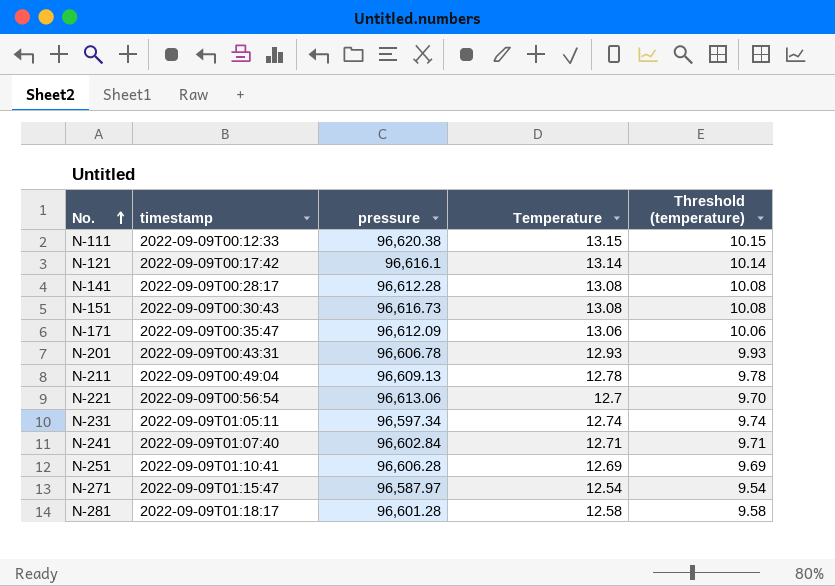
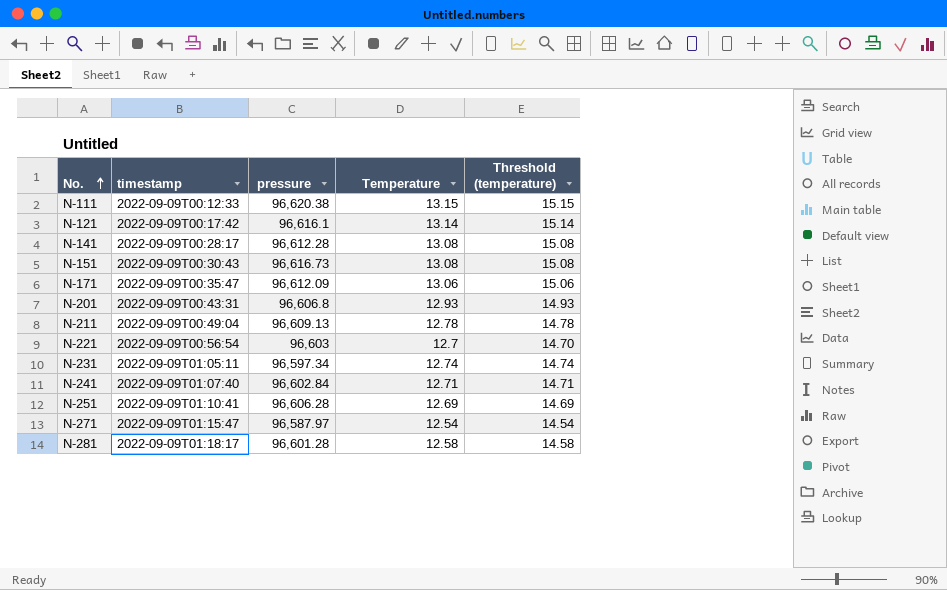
column Threshold (temperature) | formula: [Temperature] - 3 -> [Temperature] + 2
N-201 | pressure: 96,606.78 -> 96,606.8
N-221 | pressure: 96,613.06 -> 96,603

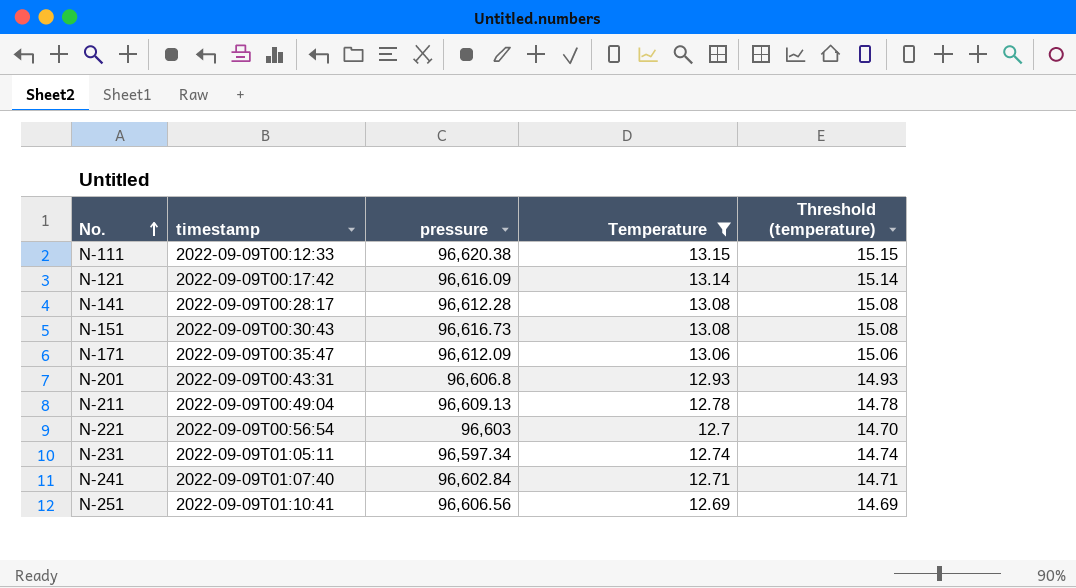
filter: none -> Temperature >= 12.69
N-121 | pressure: 96,616.1 -> 96,616.09
N-251 | pressure: 96,606.28 -> 96,606.56

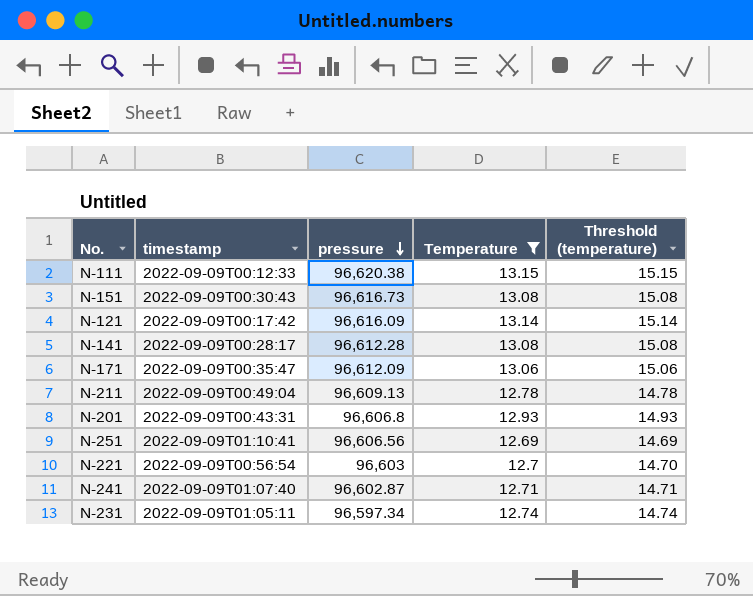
row order: No. ascending -> pressure descending
N-241 | pressure: 96,602.84 -> 96,602.87

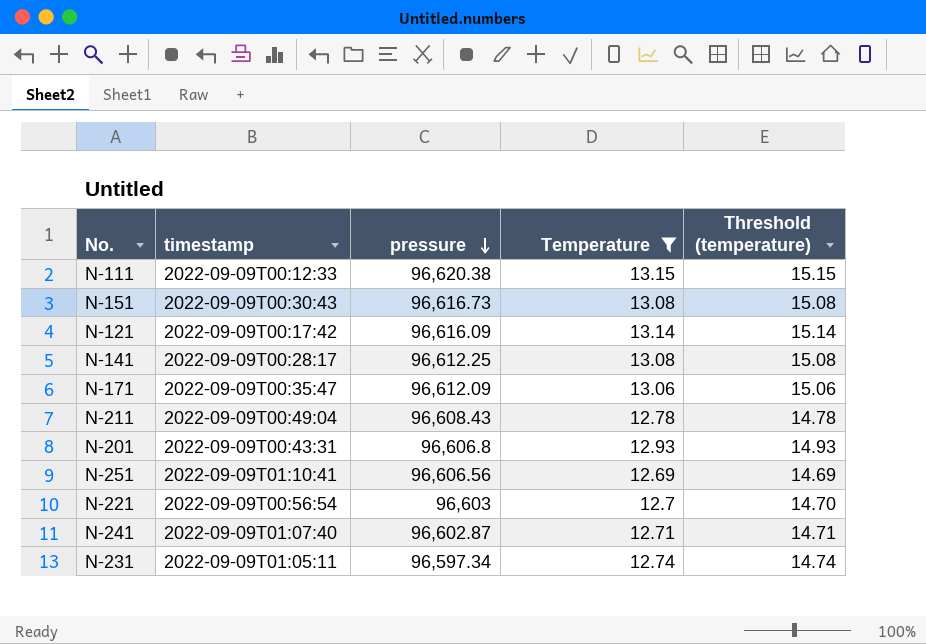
N-141 | pressure: 96,612.28 -> 96,612.25
N-211 | pressure: 96,609.13 -> 96,608.43

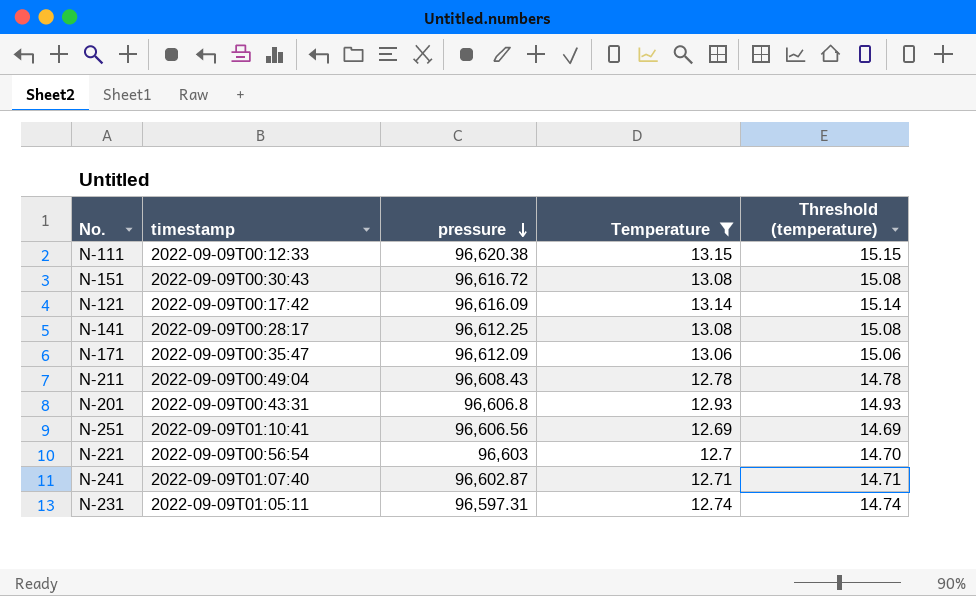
N-151 | pressure: 96,616.73 -> 96,616.72
N-231 | pressure: 96,597.34 -> 96,597.31

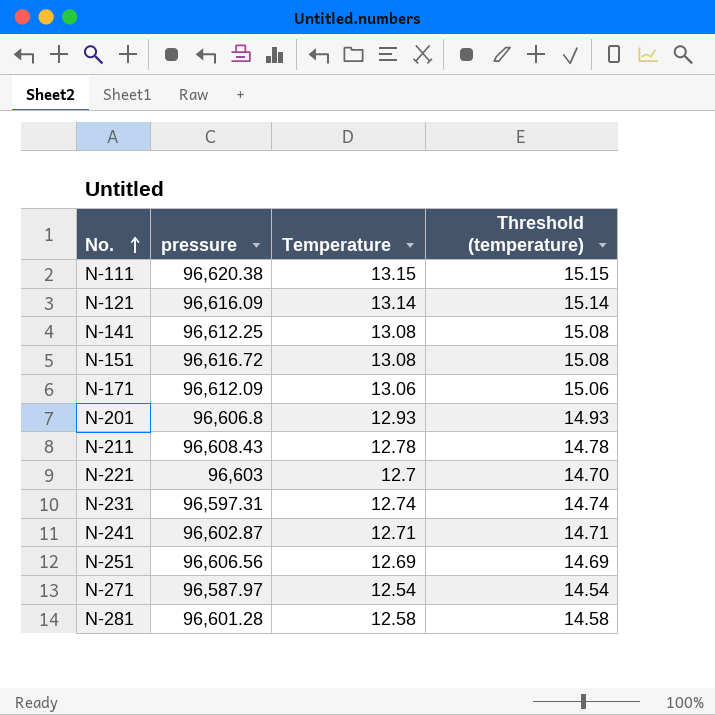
filter: Temperature >= 12.69 -> none
row order: pressure descending -> No. ascending
column timestamp | position: 2 -> none

